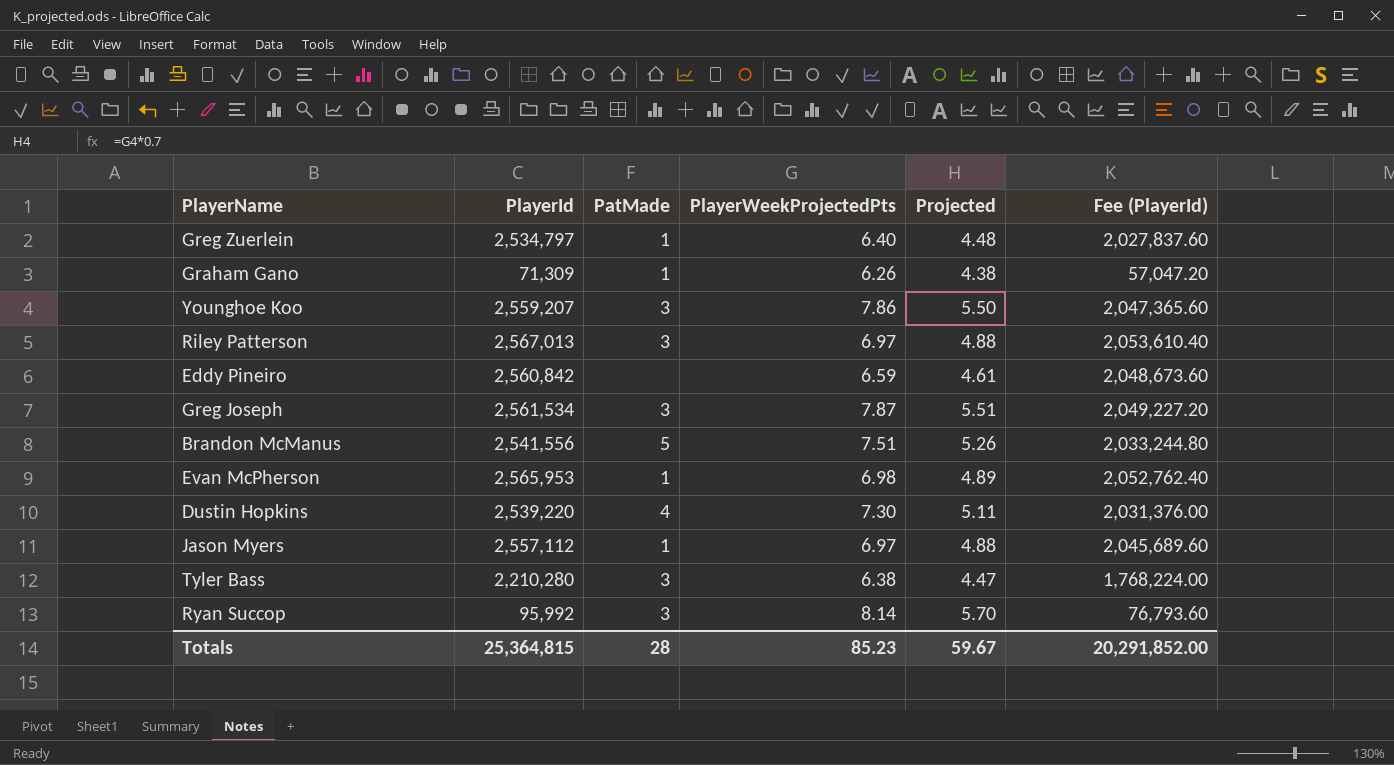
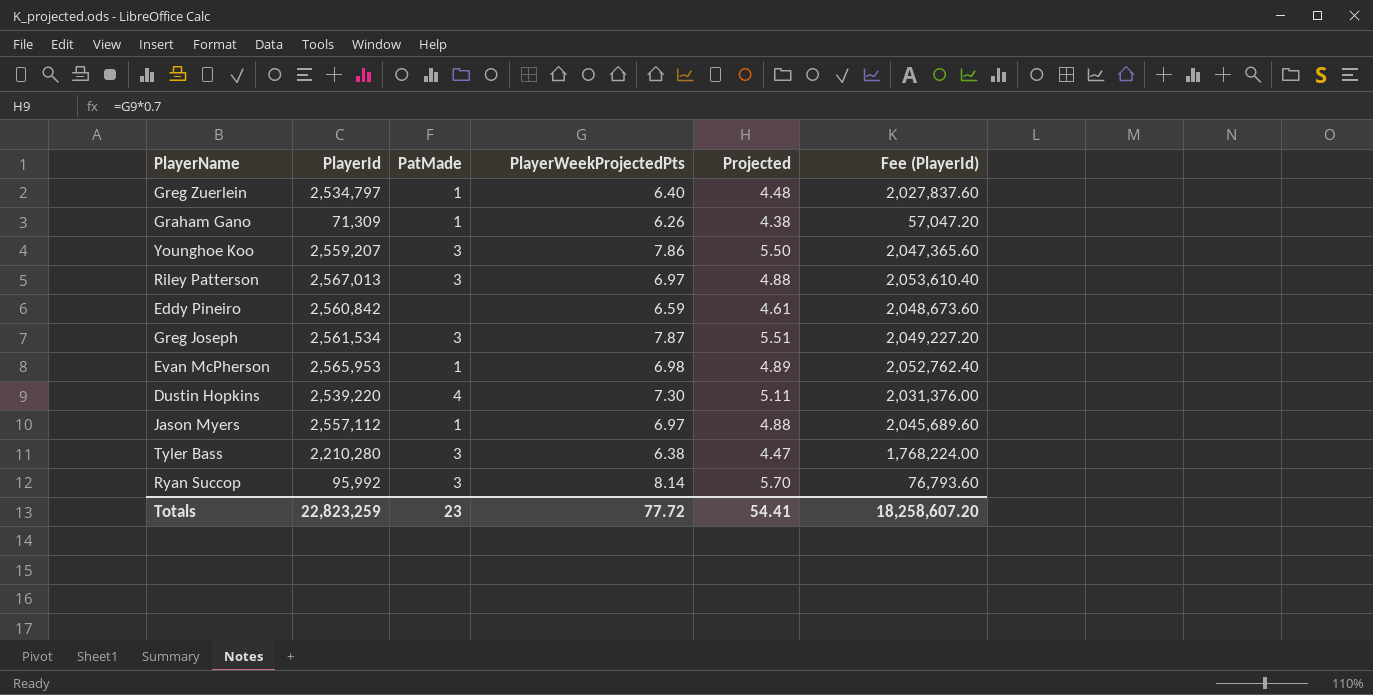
row Brandon McManus: 2,541,556 | 5 | 7.51 | 5.26 | 2,033,244.80 -> none
Totals | PlayerId: 25,364,815 -> 22,823,259
Totals | PatMade: 28 -> 23
Totals | PlayerWeekProjectedPts: 85.23 -> 77.72
Totals | Projected: 59.67 -> 54.41
Totals | Fee (PlayerId): 20,291,852.00 -> 18,258,607.20

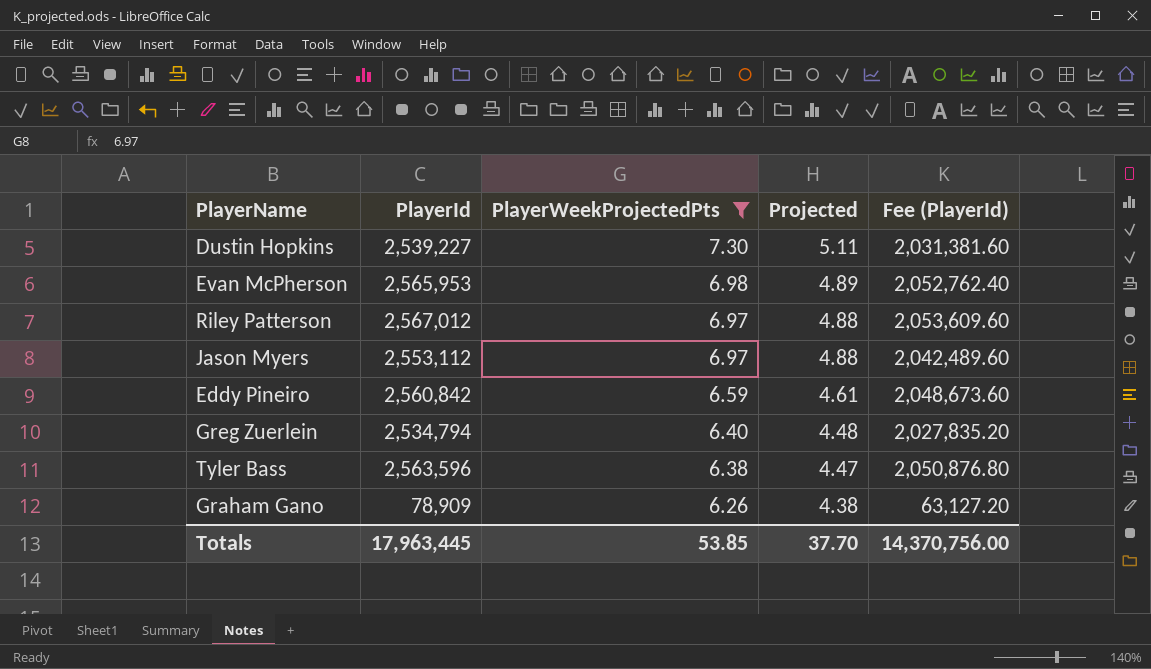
filter: none -> PlayerWeekProjectedPts <= 7.30
row order: none -> PlayerWeekProjectedPts descending
column PatMade | position: 3 -> none
Dustin Hopkins | PlayerId: 2,539,220 -> 2,539,227
Dustin Hopkins | Fee (PlayerId): 2,031,376.00 -> 2,031,381.60
Riley Patterson | PlayerId: 2,567,013 -> 2,567,012
Riley Patterson | Fee (PlayerId): 2,053,610.40 -> 2,053,609.60
Jason Myers | PlayerId: 2,557,112 -> 2,553,112
Jason Myers | Fee (PlayerId): 2,045,689.60 -> 2,042,489.60
Greg Zuerlein | PlayerId: 2,534,797 -> 2,534,794
Greg Zuerlein | Fee (PlayerId): 2,027,837.60 -> 2,027,835.20
Tyler Bass | PlayerId: 2,210,280 -> 2,563,596
Tyler Bass | Fee (PlayerId): 1,768,224.00 -> 2,050,876.80
Graham Gano | PlayerId: 71,309 -> 78,909
Graham Gano | Fee (PlayerId): 57,047.20 -> 63,127.20
Totals | PlayerId: 22,823,259 -> 17,963,445
Totals | PlayerWeekProjectedPts: 77.72 -> 53.85
Totals | Projected: 54.41 -> 37.70
Totals | Fee (PlayerId): 18,258,607.20 -> 14,370,756.00

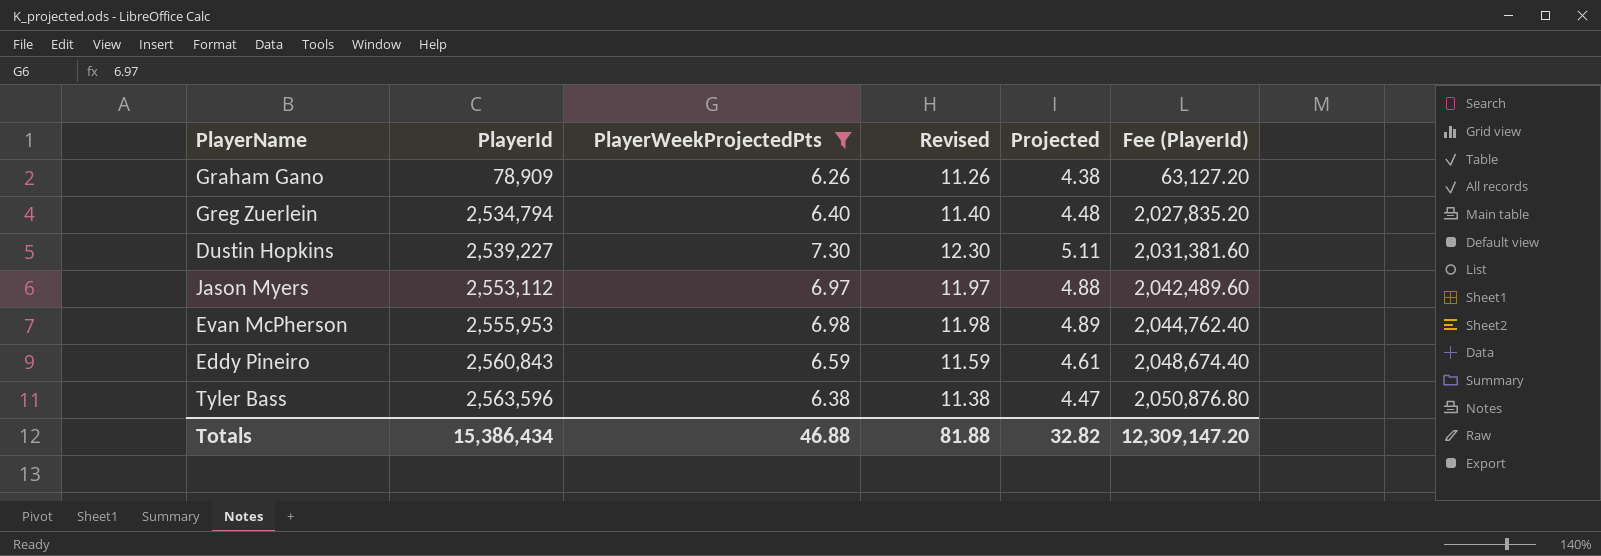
row order: PlayerWeekProjectedPts descending -> PlayerId ascending
column Revised | formula: none -> [PlayerWeekProjectedPts] + 5
row Riley Patterson: 2,567,012 | 6.97 | 4.88 | 2,053,609.60 -> none
Evan McPherson | PlayerId: 2,565,953 -> 2,555,953
Evan McPherson | Fee (PlayerId): 2,052,762.40 -> 2,044,762.40
Eddy Pineiro | PlayerId: 2,560,842 -> 2,560,843
Eddy Pineiro | Fee (PlayerId): 2,048,673.60 -> 2,048,674.40
Totals | PlayerId: 17,963,445 -> 15,386,434
Totals | PlayerWeekProjectedPts: 53.85 -> 46.88
Totals | Projected: 37.70 -> 32.82
Totals | Fee (PlayerId): 14,370,756.00 -> 12,309,147.20

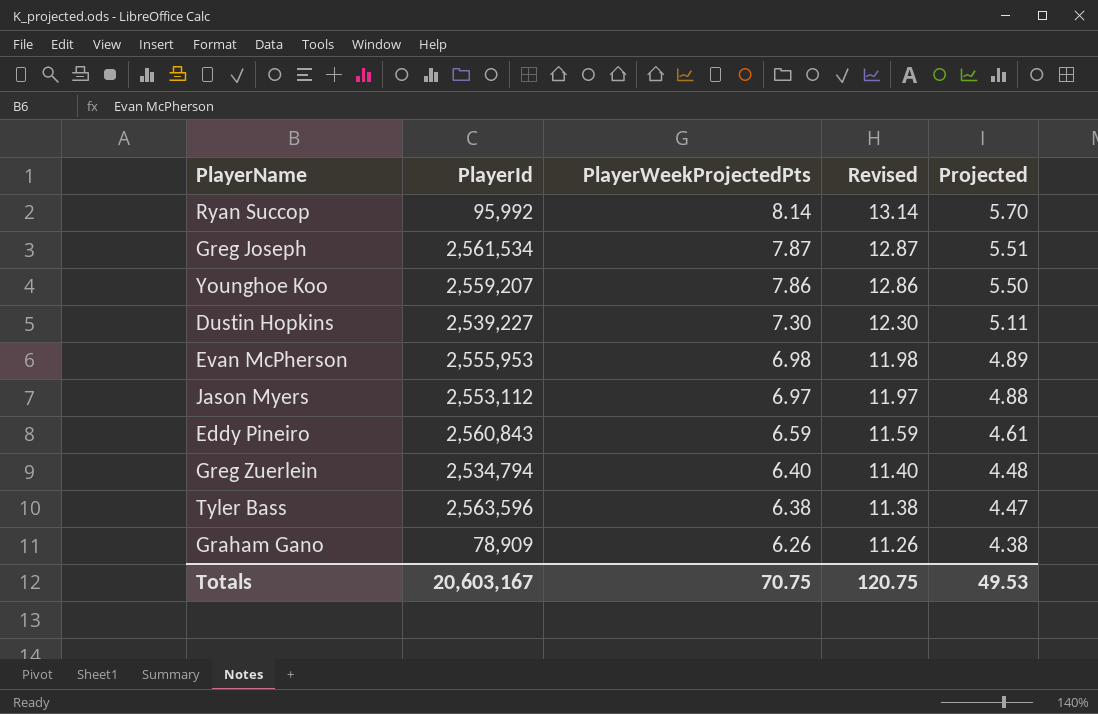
filter: PlayerWeekProjectedPts <= 7.30 -> none
row order: PlayerId ascending -> PlayerWeekProjectedPts descending
column Fee (PlayerId) | formula: [PlayerId] * 0.8 -> none
Totals | PlayerId: 15,386,434 -> 20,603,167
Totals | PlayerWeekProjectedPts: 46.88 -> 70.75
Totals | Revised: 81.88 -> 120.75
Totals | Projected: 32.82 -> 49.53

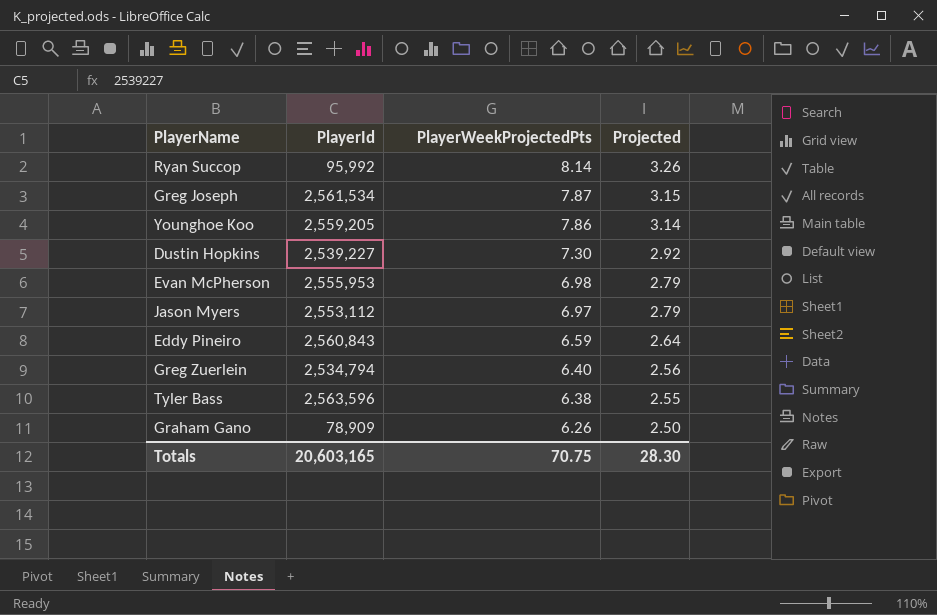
column Revised | formula: [PlayerWeekProjectedPts] + 5 -> none
column Projected | formula: [PlayerWeekProjectedPts] * 0.7 -> [PlayerWeekProjectedPts] * 0.4
Younghoe Koo | PlayerId: 2,559,207 -> 2,559,205
Totals | PlayerId: 20,603,167 -> 20,603,165
Totals | Projected: 49.53 -> 28.30

